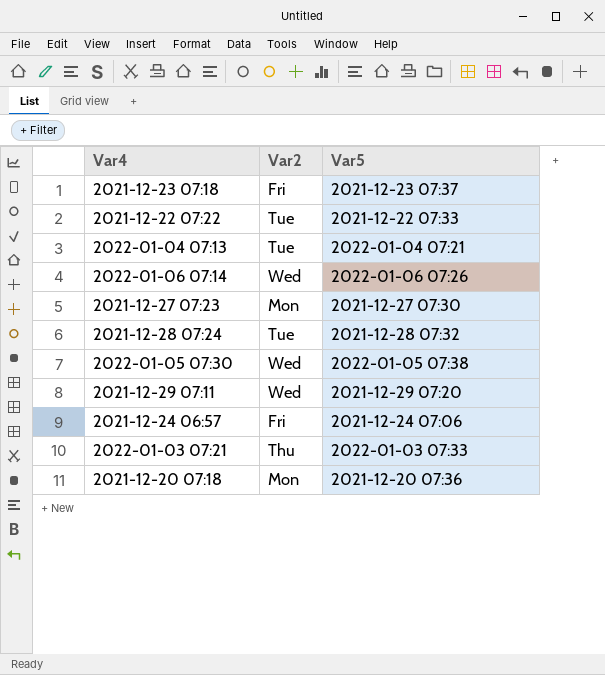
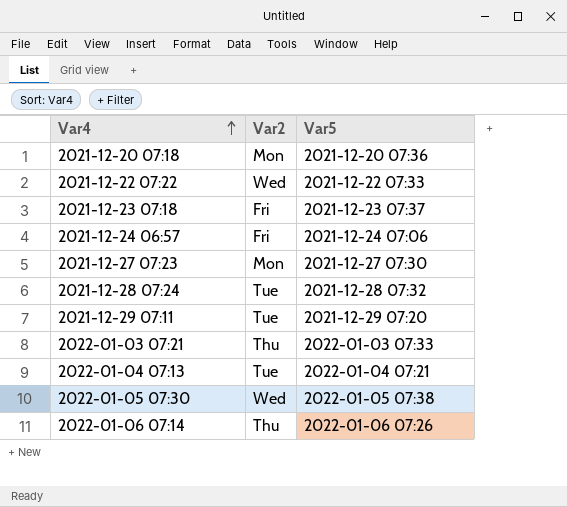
row order: none -> Var4 ascending
2021-12-22 07:22 | Var2: Tue -> Wed
2021-12-29 07:11 | Var2: Wed -> Tue
2022-01-06 07:14 | Var2: Wed -> Thu

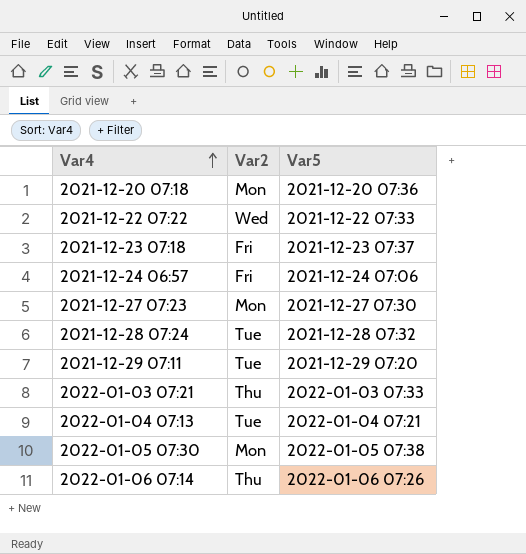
2022-01-05 07:30 | Var2: Wed -> Mon

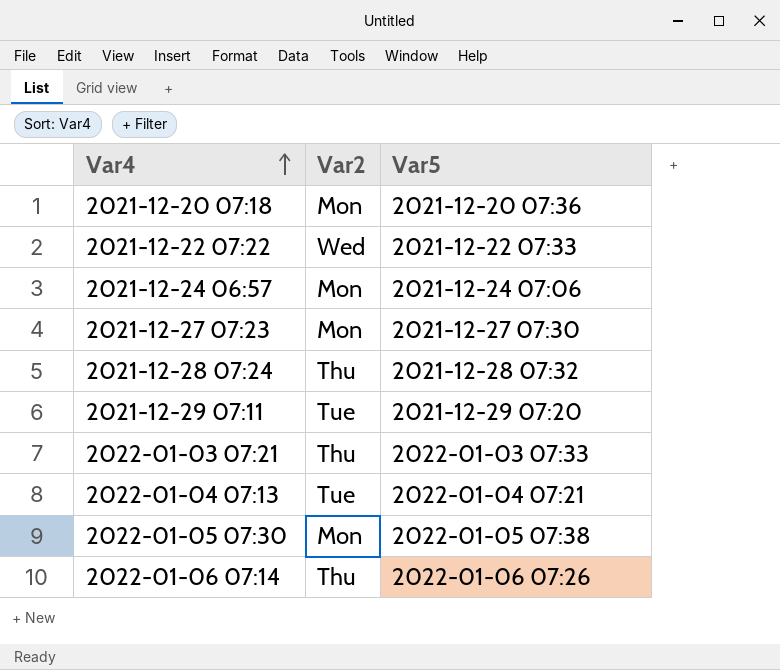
row 2021-12-23 07:18: Fri | 2021-12-23 07:37 -> none
2021-12-24 06:57 | Var2: Fri -> Mon
2021-12-28 07:24 | Var2: Tue -> Thu

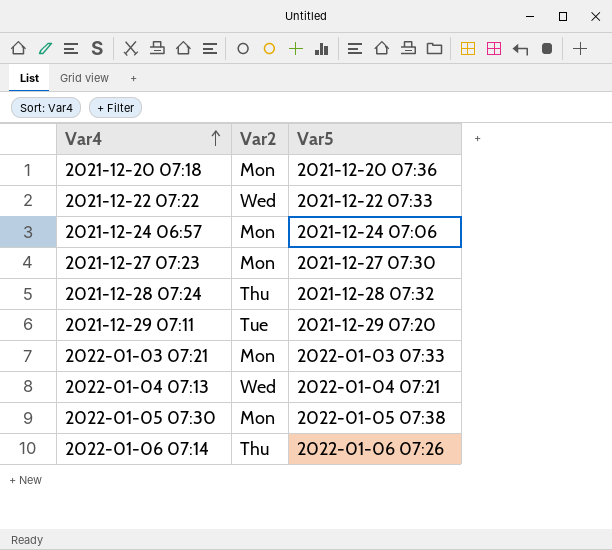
2022-01-03 07:21 | Var2: Thu -> Mon
2022-01-04 07:13 | Var2: Tue -> Wed

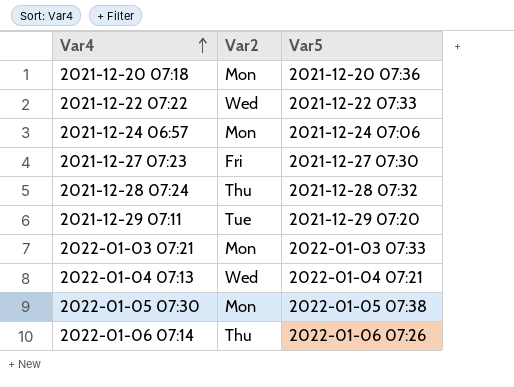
2021-12-27 07:23 | Var2: Mon -> Fri

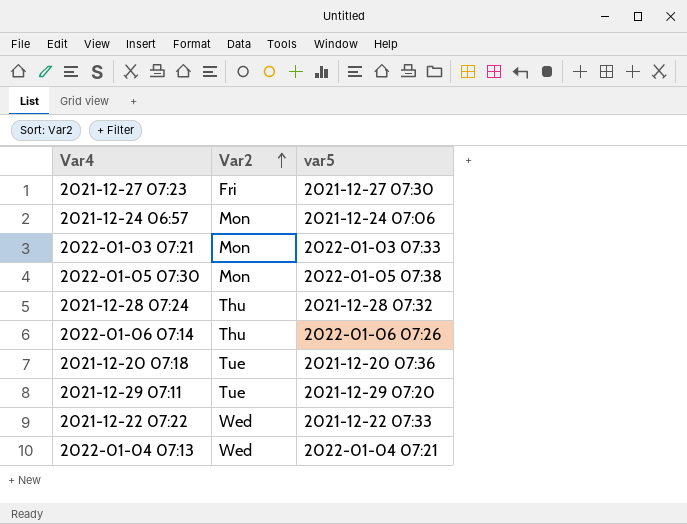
row order: Var4 ascending -> Var2 ascending
column name: Var5 -> var5
2021-12-20 07:18 | Var2: Mon -> Tue

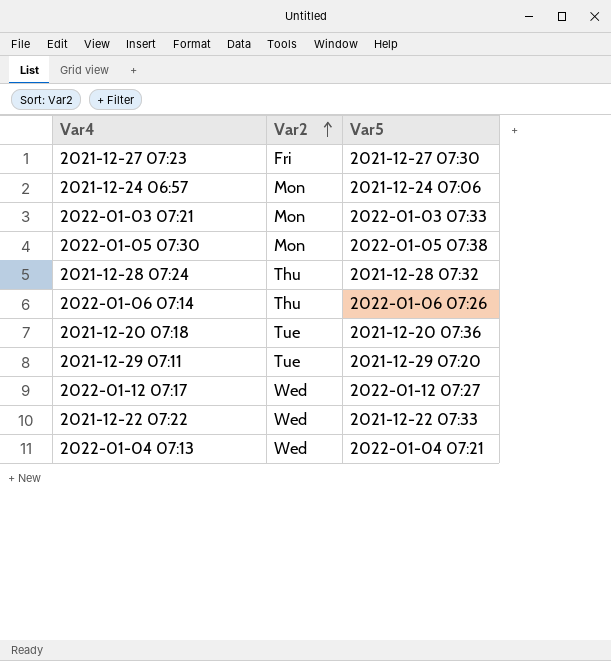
column name: var5 -> Var5
row 2022-01-12 07:17: none -> Wed | 2022-01-12 07:27

